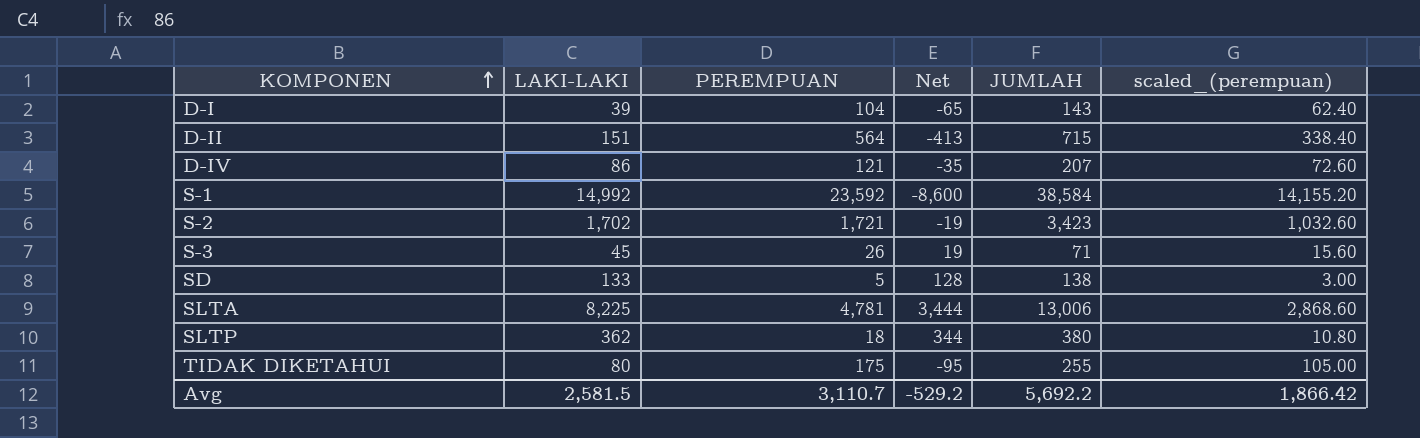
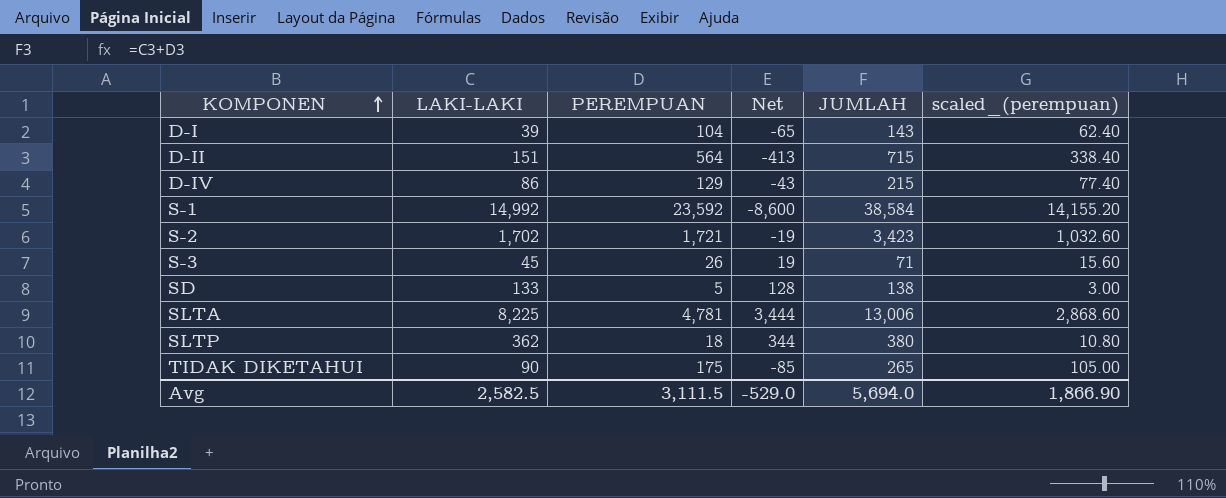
D-IV | PEREMPUAN: 121 -> 129
D-IV | Net: -35 -> -43
D-IV | JUMLAH: 207 -> 215
D-IV | scaled_(perempuan): 72.60 -> 77.40
TIDAK DIKETAHUI | LAKI-LAKI: 80 -> 90
TIDAK DIKETAHUI | Net: -95 -> -85
TIDAK DIKETAHUI | JUMLAH: 255 -> 265
Avg | LAKI-LAKI: 2,581.5 -> 2,582.5
Avg | PEREMPUAN: 3,110.7 -> 3,111.5
Avg | Net: -529.2 -> -529.0
Avg | JUMLAH: 5,692.2 -> 5,694.0
Avg | scaled_(perempuan): 1,866.42 -> 1,866.90

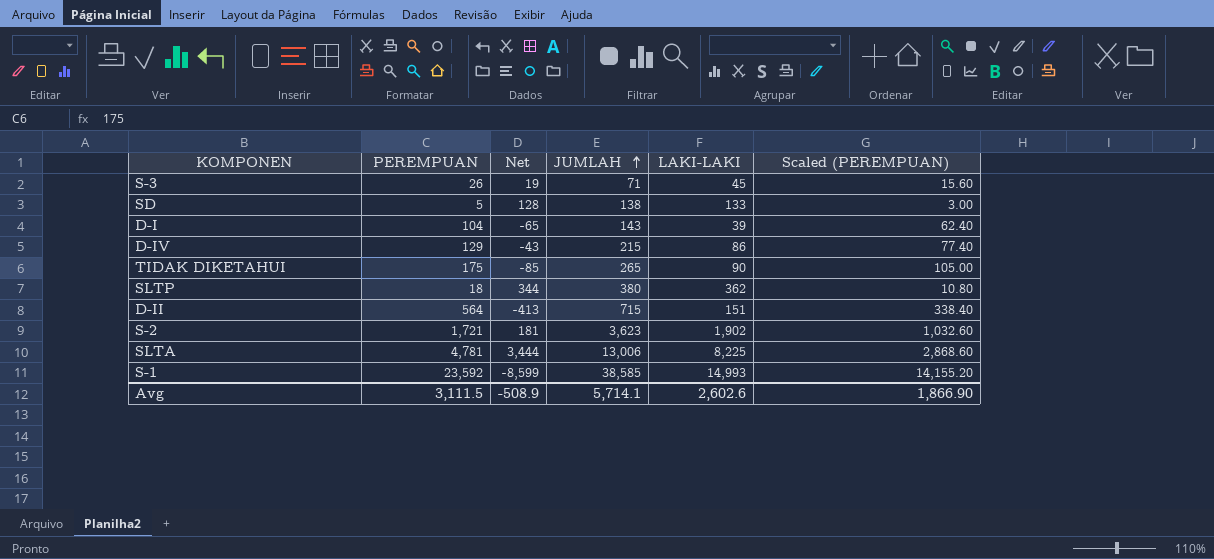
row order: KOMPONEN ascending -> JUMLAH ascending
column LAKI-LAKI | position: 2 -> 5
column name: scaled_(perempuan) -> Scaled (PEREMPUAN)
S-2 | Net: -19 -> 181
S-2 | JUMLAH: 3,423 -> 3,623
S-2 | LAKI-LAKI: 1,702 -> 1,902
S-1 | Net: -8,600 -> -8,599
S-1 | JUMLAH: 38,584 -> 38,585
S-1 | LAKI-LAKI: 14,992 -> 14,993
Avg | Net: -529.0 -> -508.9
Avg | JUMLAH: 5,694.0 -> 5,714.1
Avg | LAKI-LAKI: 2,582.5 -> 2,602.6

